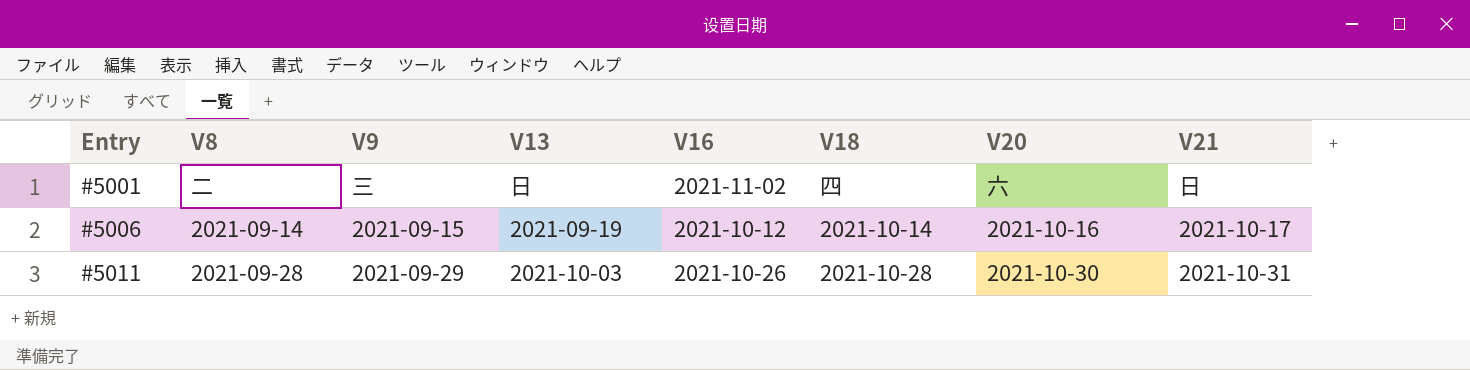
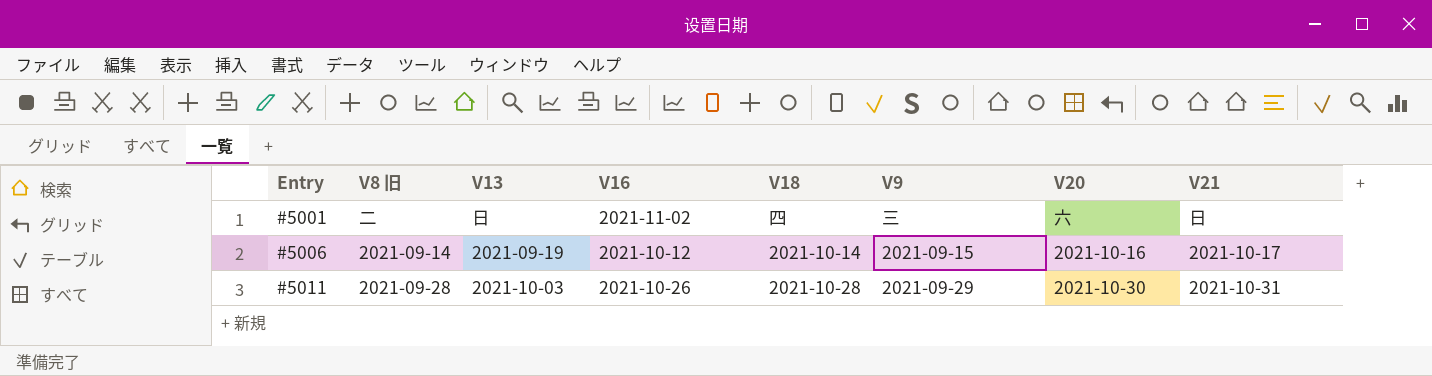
column name: V8 -> V8 旧
column V9 | position: 3 -> 6

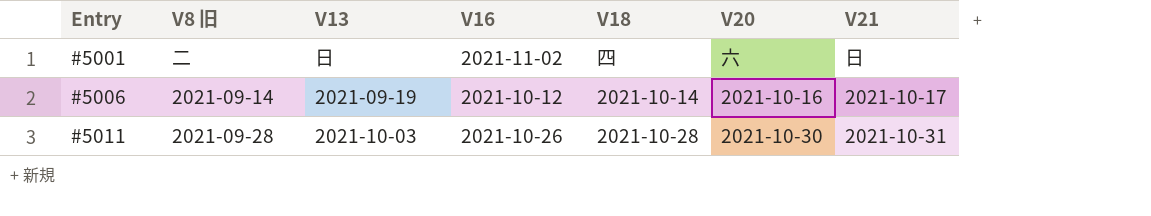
column V9 | position: 6 -> none

